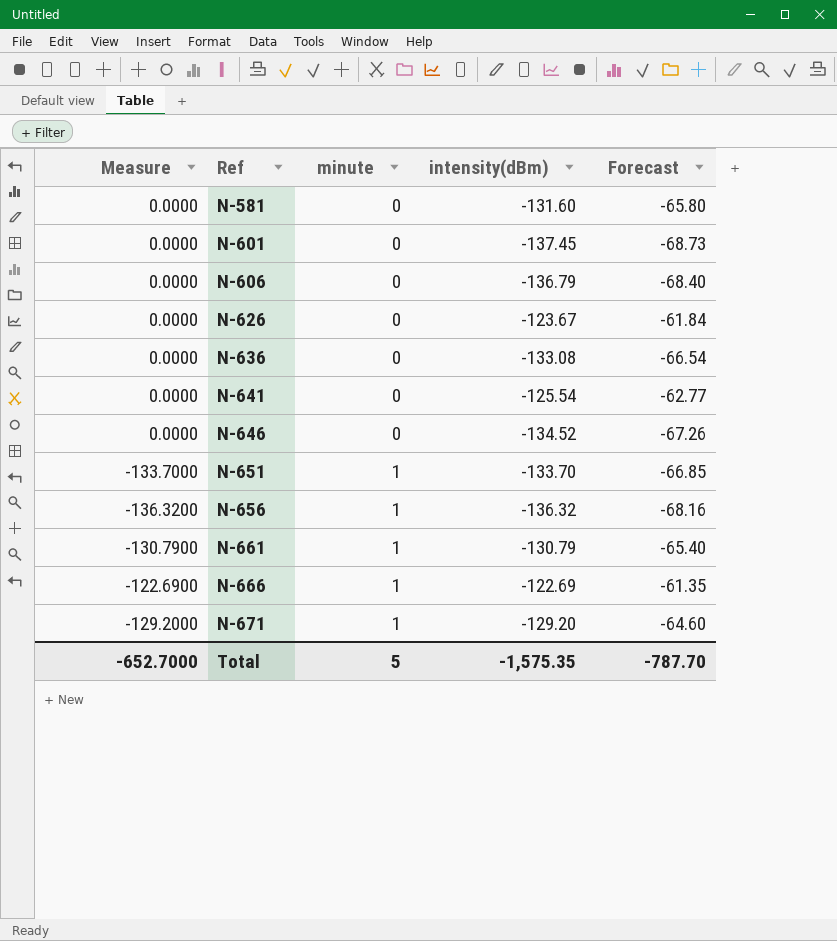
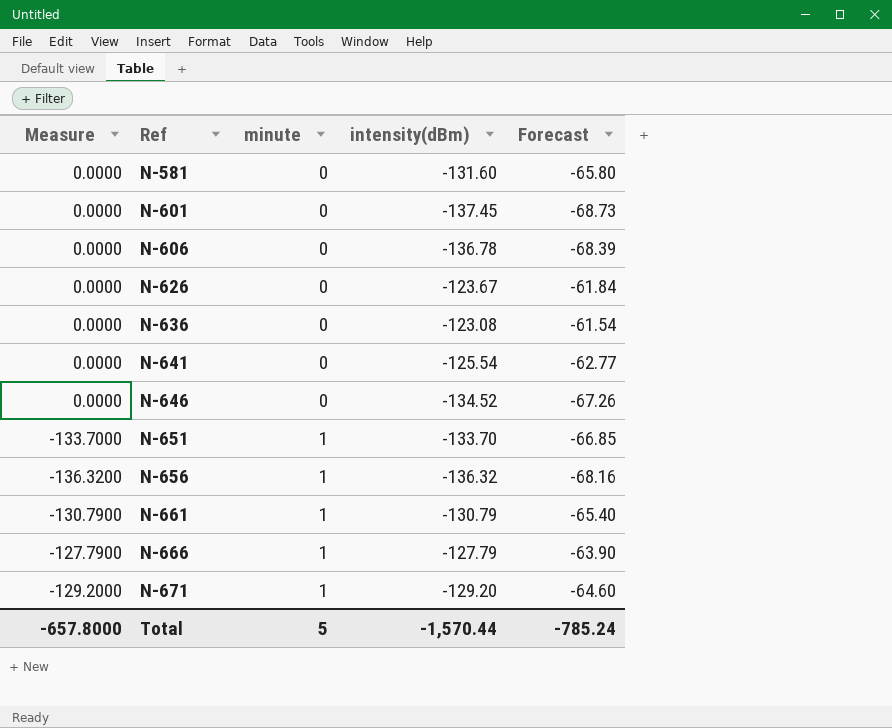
N-606 | intensity(dBm): -136.79 -> -136.78
N-606 | Forecast: -68.40 -> -68.39
N-636 | intensity(dBm): -133.08 -> -123.08
N-636 | Forecast: -66.54 -> -61.54
N-666 | Measure: -122.6900 -> -127.7900
N-666 | intensity(dBm): -122.69 -> -127.79
N-666 | Forecast: -61.35 -> -63.90
Total | Measure: -652.7000 -> -657.8000
Total | intensity(dBm): -1,575.35 -> -1,570.44
Total | Forecast: -787.70 -> -785.24

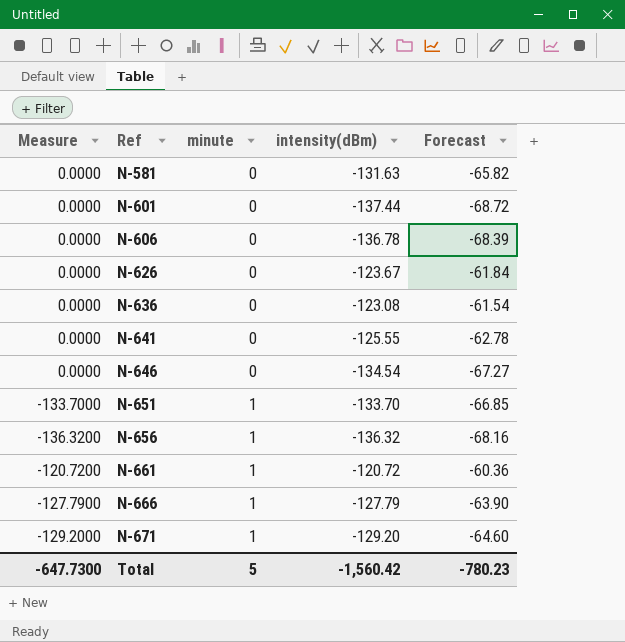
N-581 | intensity(dBm): -131.60 -> -131.63
N-581 | Forecast: -65.80 -> -65.82
N-601 | intensity(dBm): -137.45 -> -137.44
N-601 | Forecast: -68.73 -> -68.72
N-641 | intensity(dBm): -125.54 -> -125.55
N-641 | Forecast: -62.77 -> -62.78
N-646 | intensity(dBm): -134.52 -> -134.54
N-646 | Forecast: -67.26 -> -67.27
N-661 | Measure: -130.7900 -> -120.7200
N-661 | intensity(dBm): -130.79 -> -120.72
N-661 | Forecast: -65.40 -> -60.36
Total | Measure: -657.8000 -> -647.7300
Total | intensity(dBm): -1,570.44 -> -1,560.42
Total | Forecast: -785.24 -> -780.23

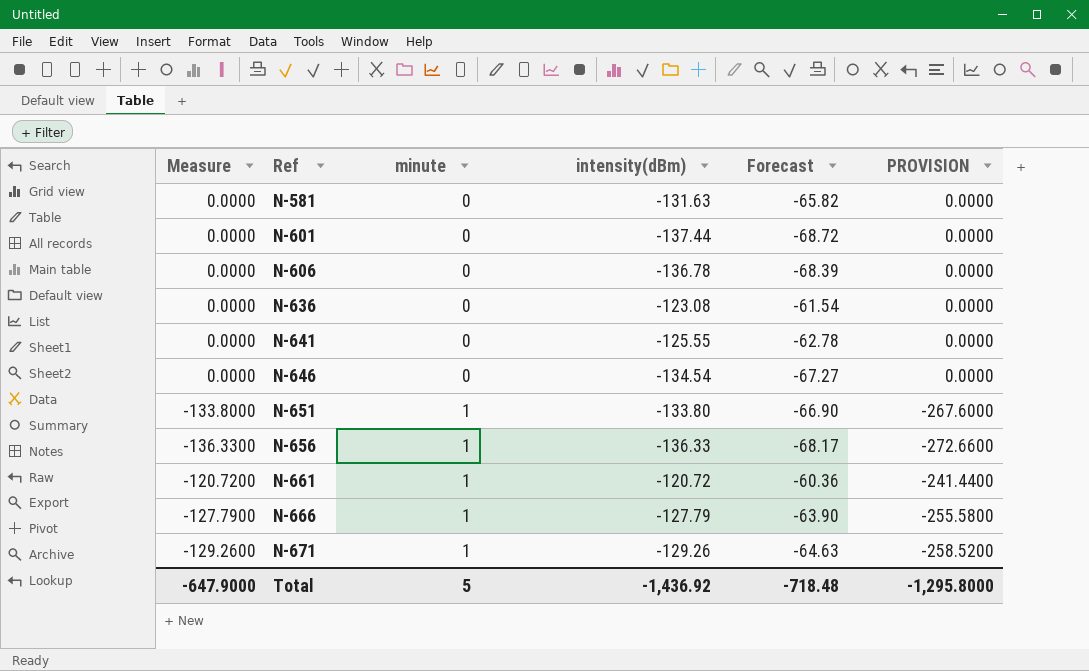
column PROVISION | formula: none -> [Measure] * 2
row N-626: 0.0000 | 0 | -123.67 | -61.84 -> none
N-651 | Measure: -133.7000 -> -133.8000
N-651 | intensity(dBm): -133.70 -> -133.80
N-651 | Forecast: -66.85 -> -66.90
N-656 | Measure: -136.3200 -> -136.3300
N-656 | intensity(dBm): -136.32 -> -136.33
N-656 | Forecast: -68.16 -> -68.17
N-671 | Measure: -129.2000 -> -129.2600
N-671 | intensity(dBm): -129.20 -> -129.26
N-671 | Forecast: -64.60 -> -64.63
Total | Measure: -647.7300 -> -647.9000
Total | intensity(dBm): -1,560.42 -> -1,436.92
Total | Forecast: -780.23 -> -718.48

